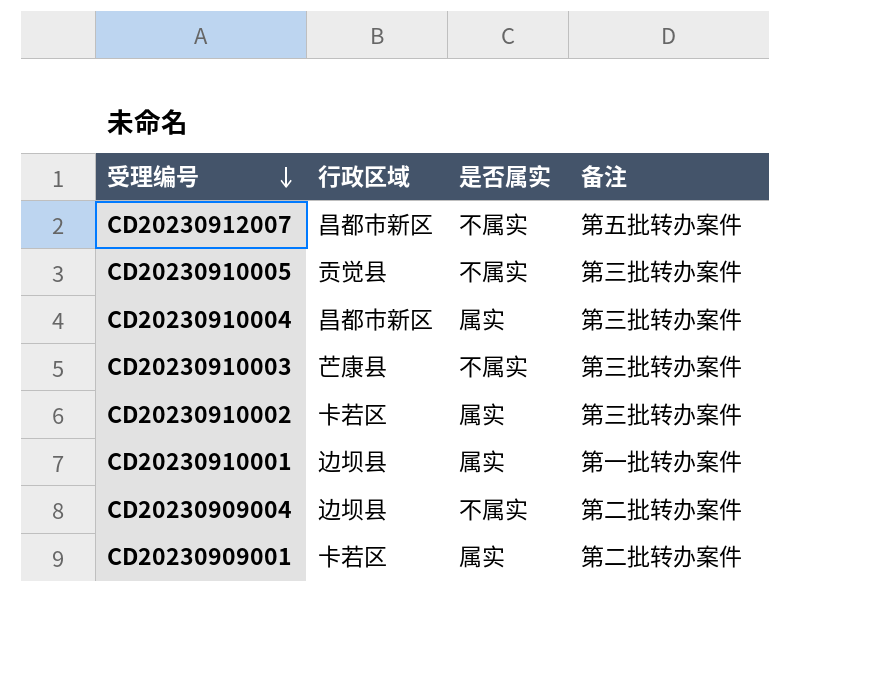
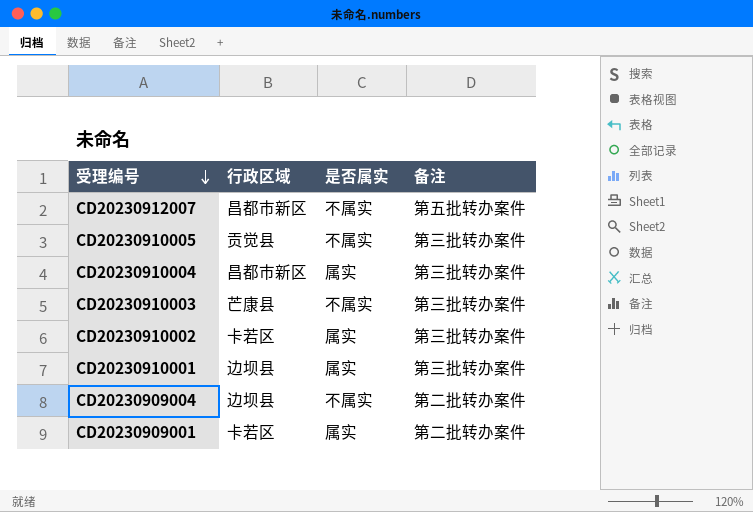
CD20230910001 | 备注: 第一批转办案件 -> 第三批转办案件

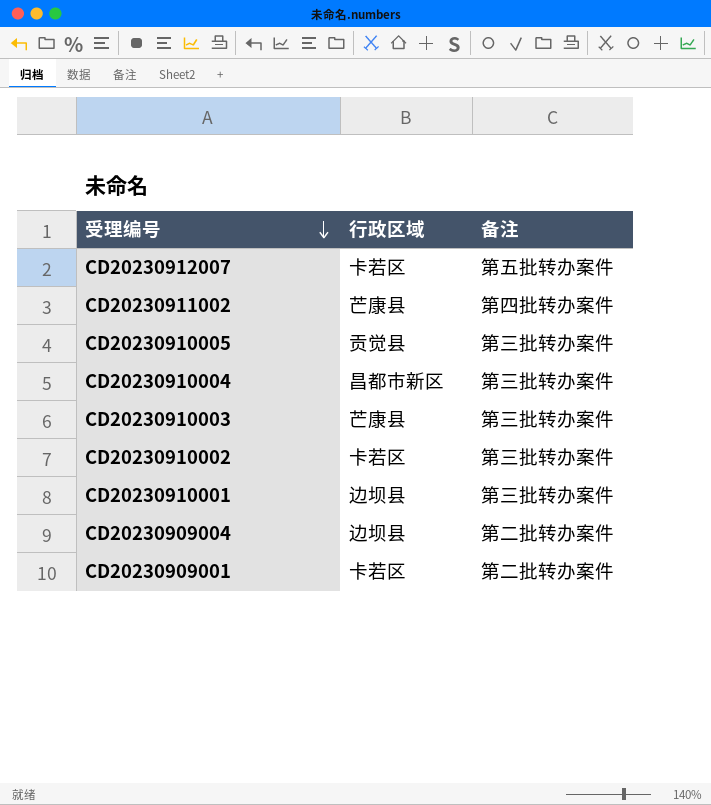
column 是否属实 | position: 3 -> none
CD20230912007 | 行政区域: 昌都市新区 -> 卡若区
row CD20230911002: none -> 芒康县 | 第四批转办案件

